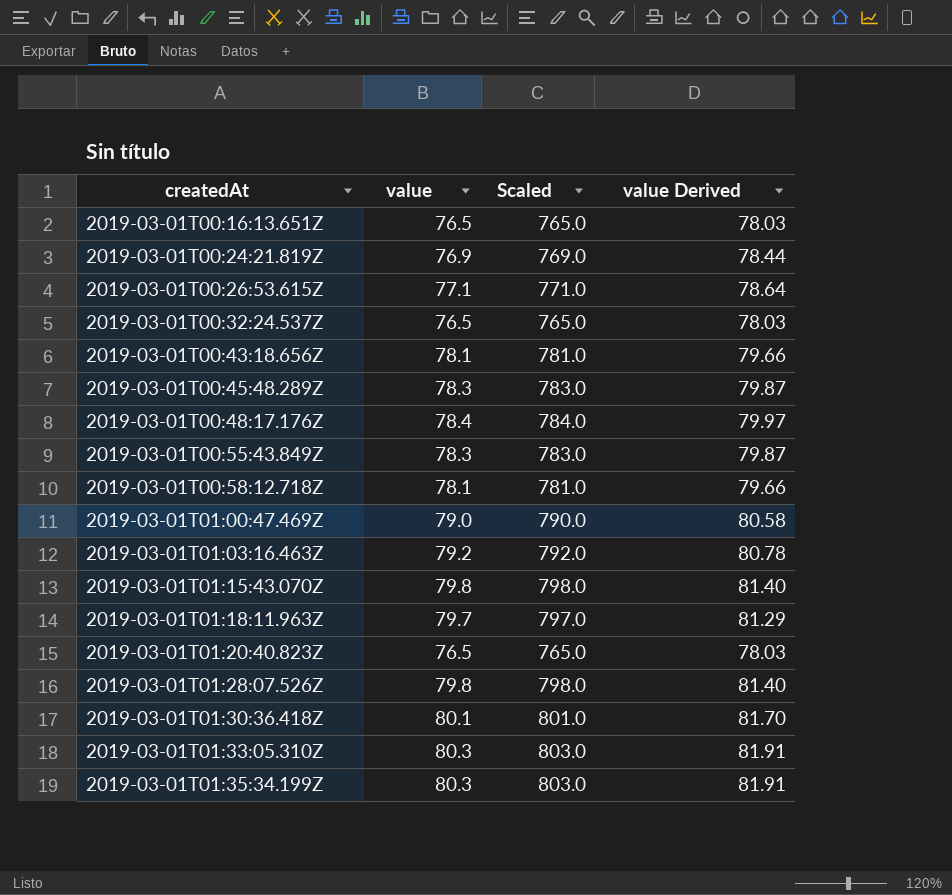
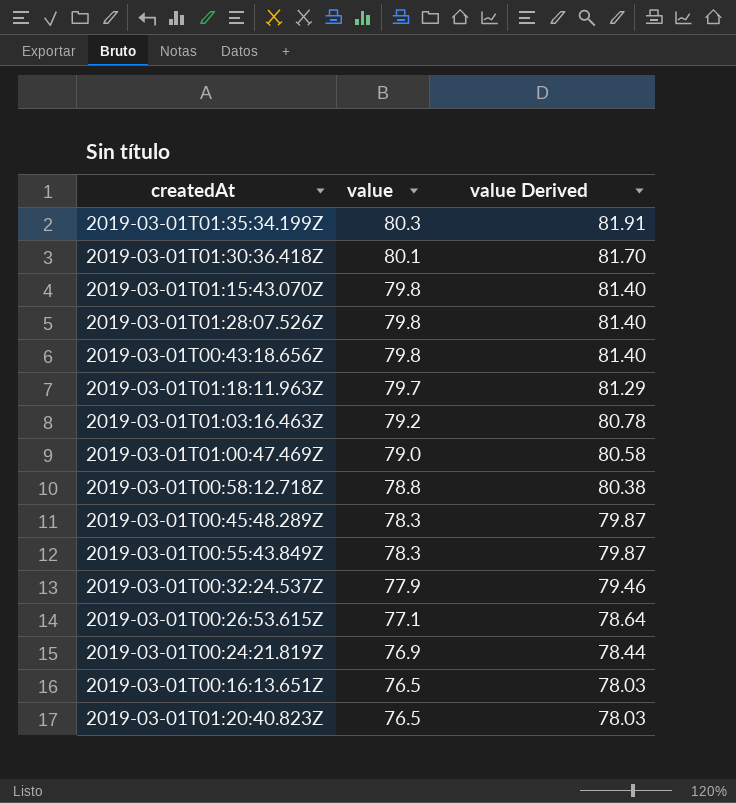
row order: createdAt ascending -> value descending
column Scaled | formula: [value] * 10 -> none
row 2019-03-01T00:48:17.176Z: 78.4 | 784.0 | 79.97 -> none
row 2019-03-01T01:33:05.310Z: 80.3 | 803.0 | 81.91 -> none
2019-03-01T00:43:18.656Z | value: 78.1 -> 79.8
2019-03-01T00:43:18.656Z | value Derived: 79.66 -> 81.40
2019-03-01T00:58:12.718Z | value: 78.1 -> 78.8
2019-03-01T00:58:12.718Z | value Derived: 79.66 -> 80.38
2019-03-01T00:32:24.537Z | value: 76.5 -> 77.9
2019-03-01T00:32:24.537Z | value Derived: 78.03 -> 79.46

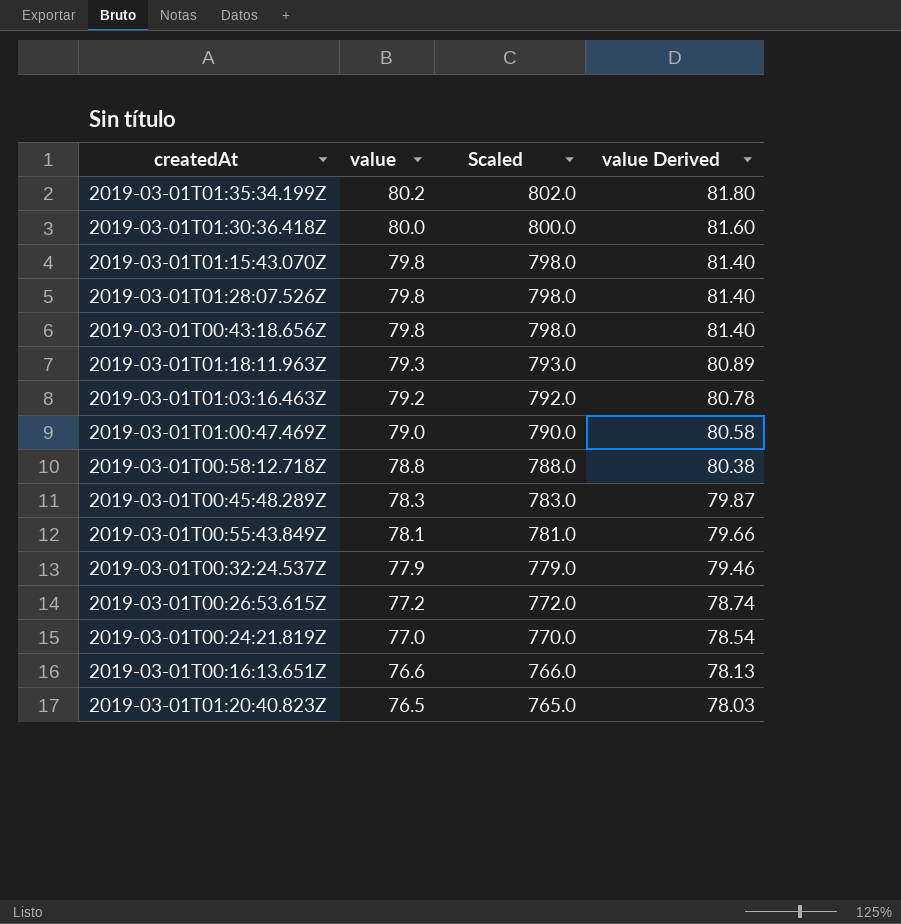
column Scaled | formula: none -> [value] * 10
2019-03-01T01:35:34.199Z | value: 80.3 -> 80.2
2019-03-01T01:35:34.199Z | value Derived: 81.91 -> 81.80
2019-03-01T01:30:36.418Z | value: 80.1 -> 80.0
2019-03-01T01:30:36.418Z | value Derived: 81.70 -> 81.60
2019-03-01T01:18:11.963Z | value: 79.7 -> 79.3
2019-03-01T01:18:11.963Z | value Derived: 81.29 -> 80.89
2019-03-01T00:55:43.849Z | value: 78.3 -> 78.1
2019-03-01T00:55:43.849Z | value Derived: 79.87 -> 79.66
2019-03-01T00:26:53.615Z | value: 77.1 -> 77.2
2019-03-01T00:26:53.615Z | value Derived: 78.64 -> 78.74
2019-03-01T00:24:21.819Z | value: 76.9 -> 77.0
2019-03-01T00:24:21.819Z | value Derived: 78.44 -> 78.54
2019-03-01T00:16:13.651Z | value: 76.5 -> 76.6
2019-03-01T00:16:13.651Z | value Derived: 78.03 -> 78.13

